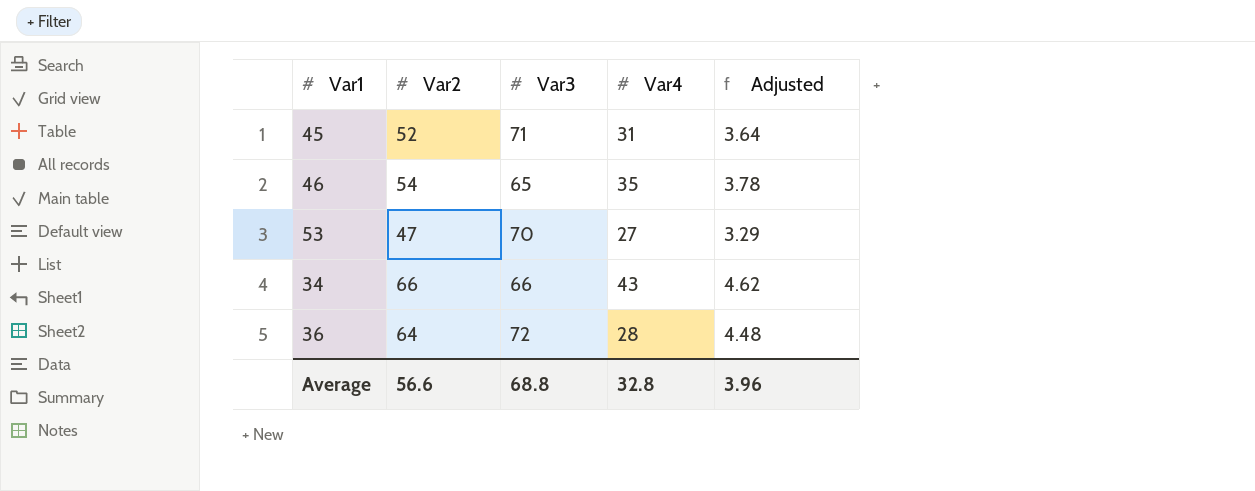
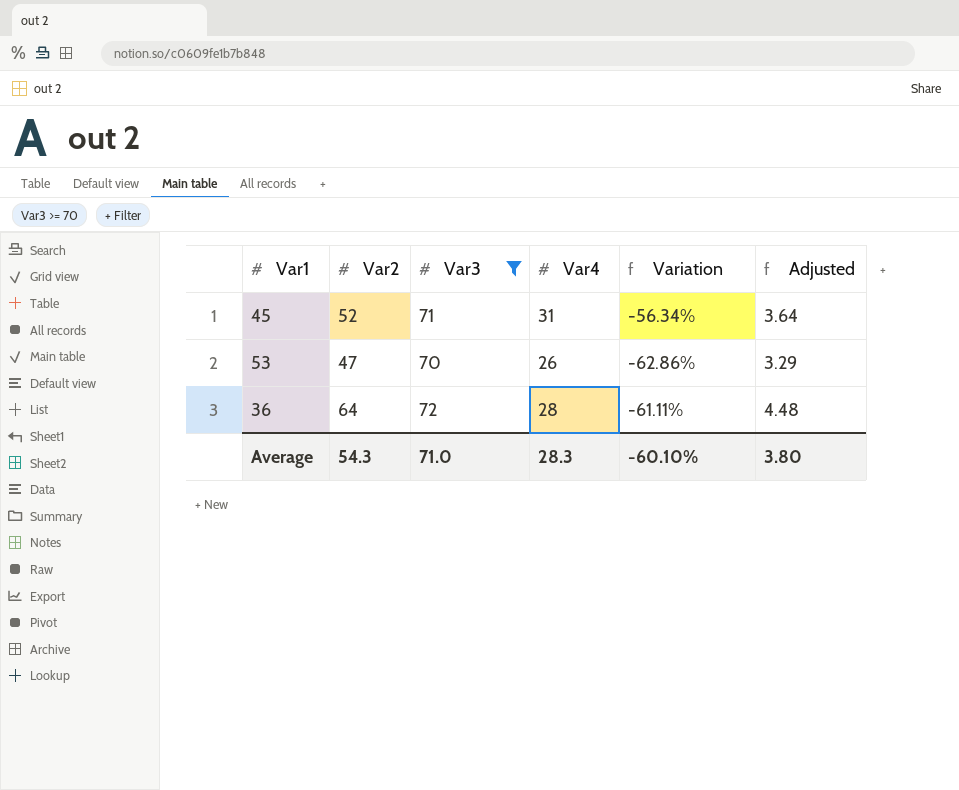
filter: none -> Var3 >= 70
column Variation | formula: none -> ([Var4] - [Var3]) / [Var3]
53 | Var4: 27 -> 26
Average | Var2: 56.6 -> 54.3
Average | Var3: 68.8 -> 71.0
Average | Var4: 32.8 -> 28.3
Average | Adjusted: 3.96 -> 3.80

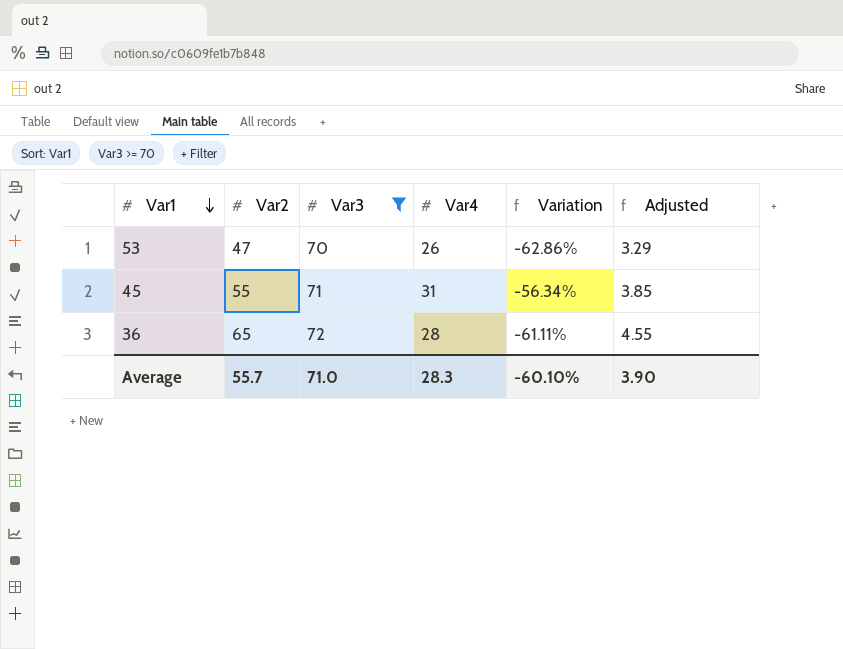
row order: none -> Var1 descending
45 | Var2: 52 -> 55
45 | Adjusted: 3.64 -> 3.85
36 | Var2: 64 -> 65
36 | Adjusted: 4.48 -> 4.55
Average | Var2: 54.3 -> 55.7
Average | Adjusted: 3.80 -> 3.90

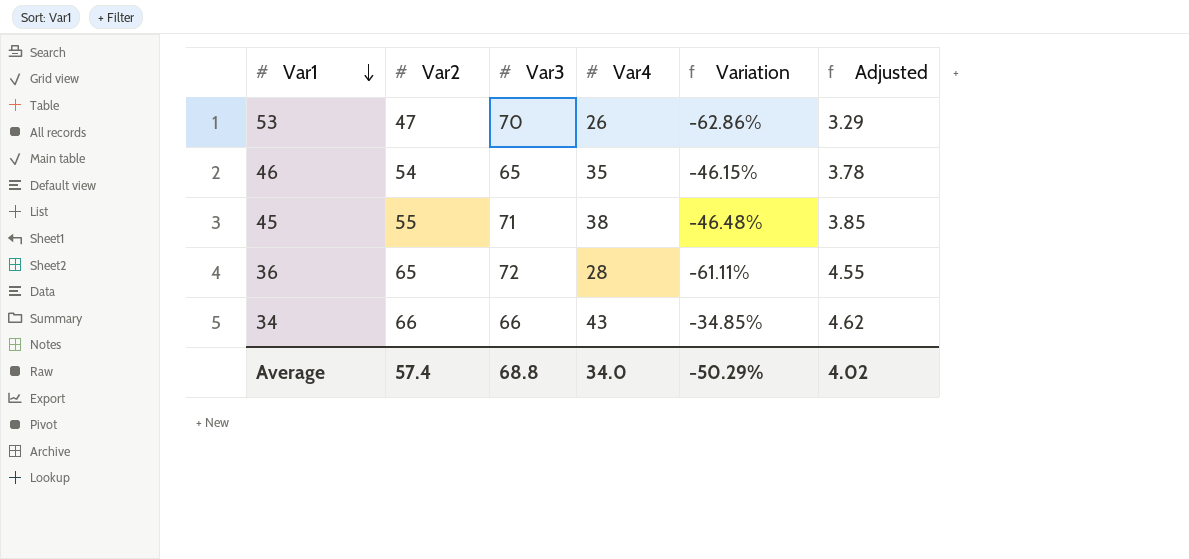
filter: Var3 >= 70 -> none
45 | Var4: 31 -> 38
45 | Variation: -56.34% -> -46.48%
Average | Var2: 55.7 -> 57.4
Average | Var3: 71.0 -> 68.8
Average | Var4: 28.3 -> 34.0
Average | Variation: -60.10% -> -50.29%
Average | Adjusted: 3.90 -> 4.02

